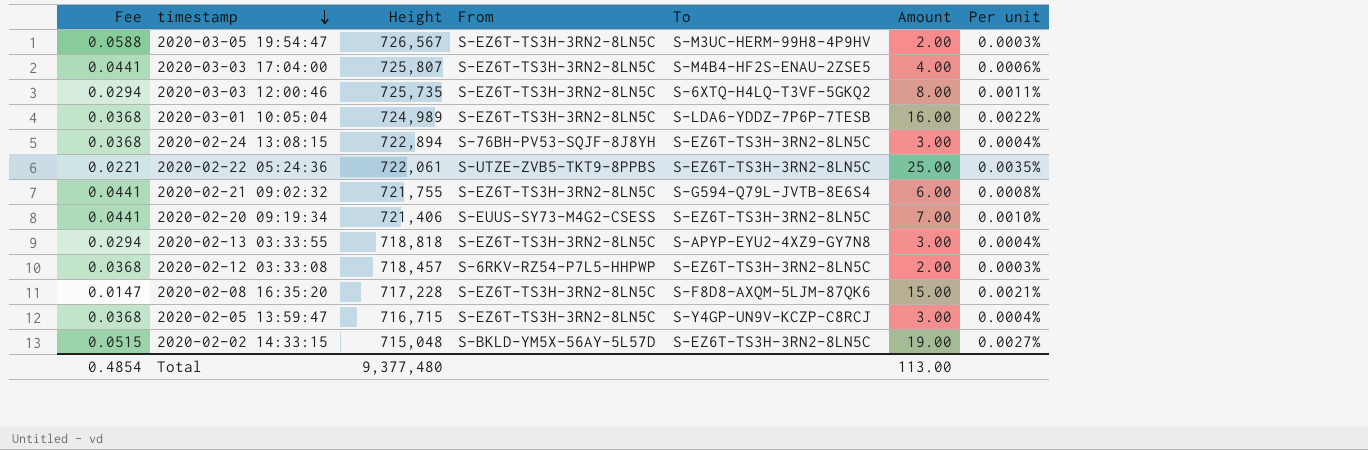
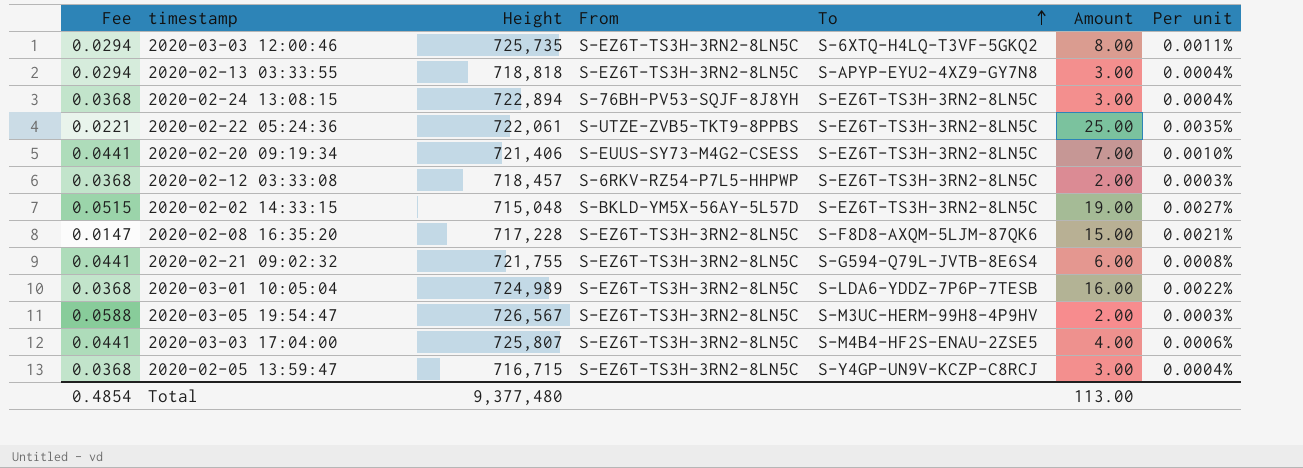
row order: timestamp descending -> To ascending

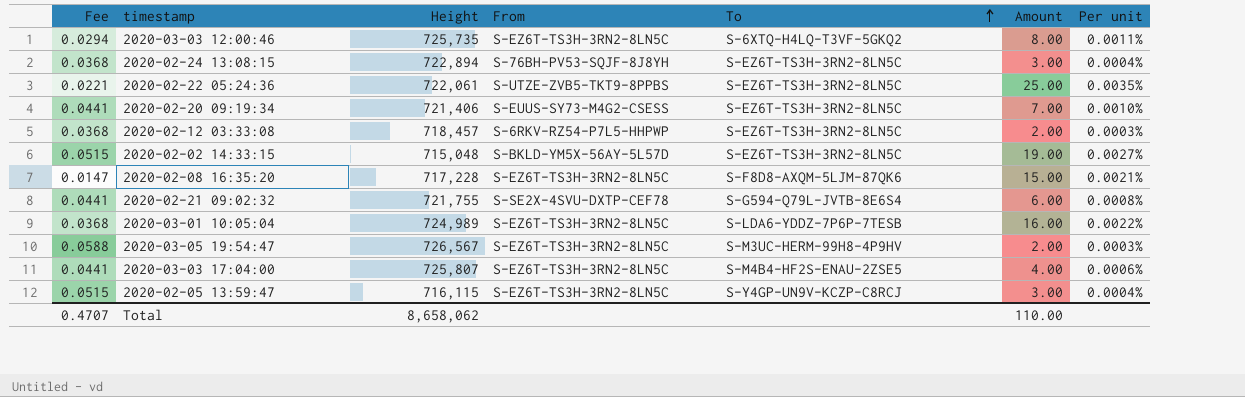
row 2020-02-13 03:33:55: 0.0294 | 718,818 | S-EZ6T-TS3H-3RN2-8LN5C | S-APYP-EYU2-4XZ9-GY7N8 | 3.00 | 0.0004% -> none
2020-02-21 09:02:32 | From: S-EZ6T-TS3H-3RN2-8LN5C -> S-SE2X-4SVU-DXTP-CEF78
2020-02-05 13:59:47 | Fee: 0.0368 -> 0.0515
2020-02-05 13:59:47 | Height: 716,715 -> 716,115
Total | Fee: 0.4854 -> 0.4707
Total | Height: 9,377,480 -> 8,658,062
Total | Amount: 113.00 -> 110.00

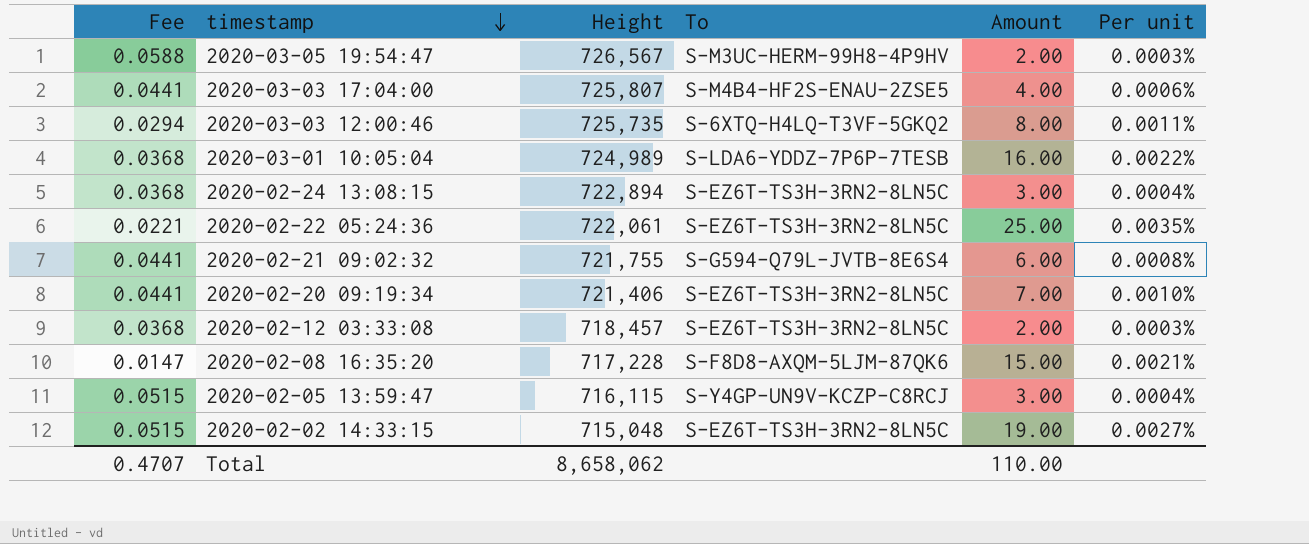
row order: To ascending -> timestamp descending
column From | position: 4 -> none

